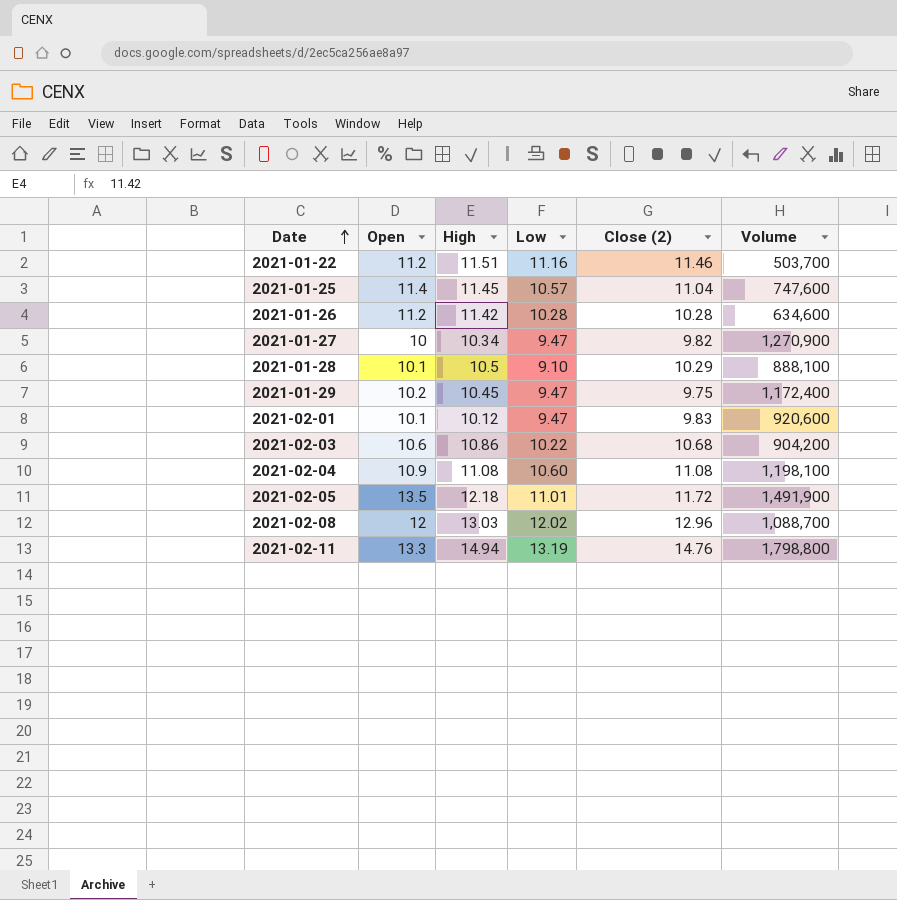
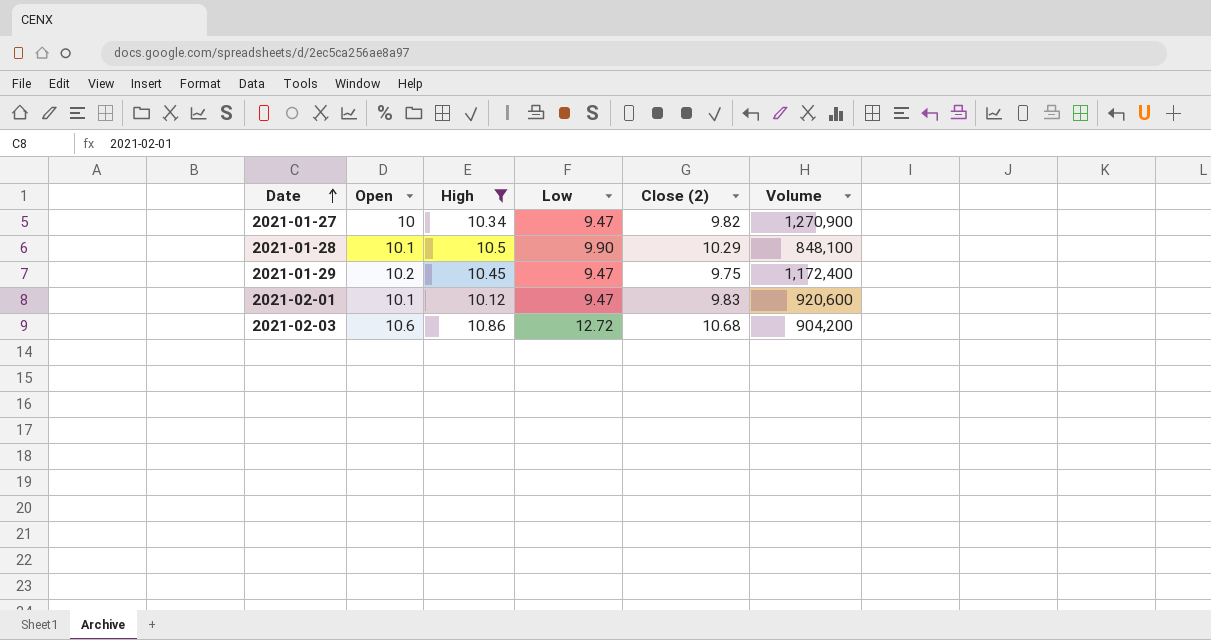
filter: none -> High <= 10.86
2021-01-28 | Low: 9.10 -> 9.90
2021-01-28 | Volume: 888,100 -> 848,100
2021-02-03 | Low: 10.22 -> 12.72

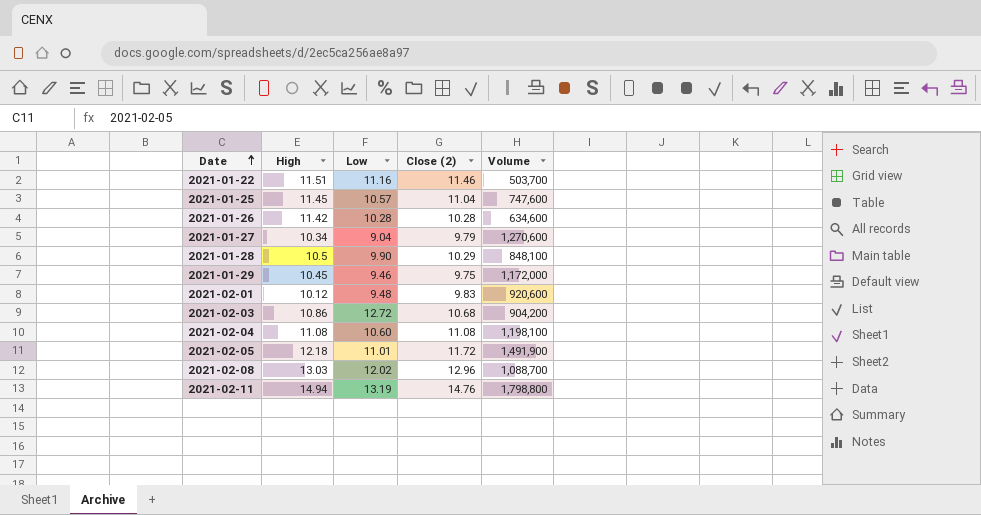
filter: High <= 10.86 -> none
column Open | position: 2 -> none
2021-01-27 | Low: 9.47 -> 9.04
2021-01-27 | Close (2): 9.82 -> 9.79
2021-01-27 | Volume: 1,270,900 -> 1,270,600
2021-01-29 | Low: 9.47 -> 9.46
2021-01-29 | Volume: 1,172,400 -> 1,172,000
2021-02-01 | Low: 9.47 -> 9.48

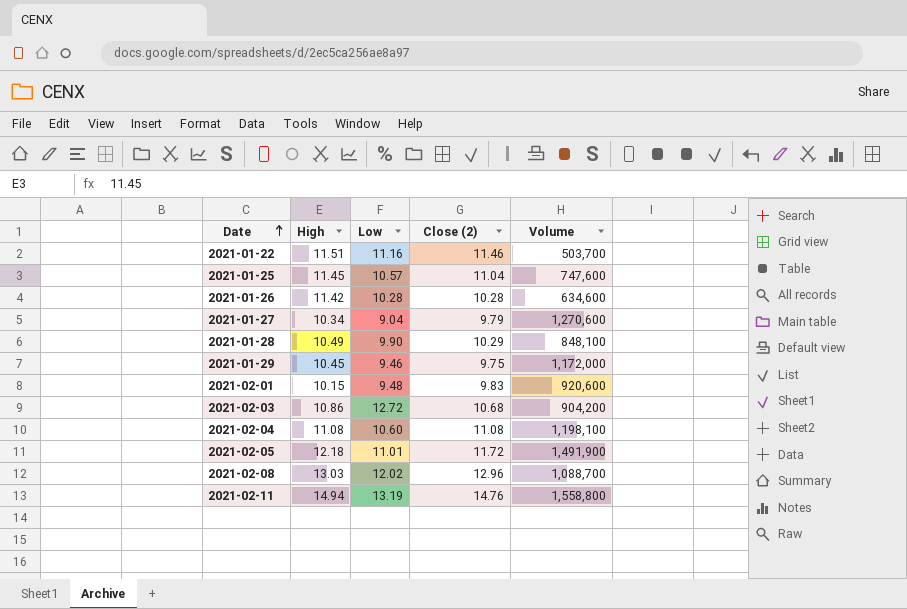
2021-01-28 | High: 10.5 -> 10.49
2021-02-01 | High: 10.12 -> 10.15
2021-02-11 | Volume: 1,798,800 -> 1,558,800

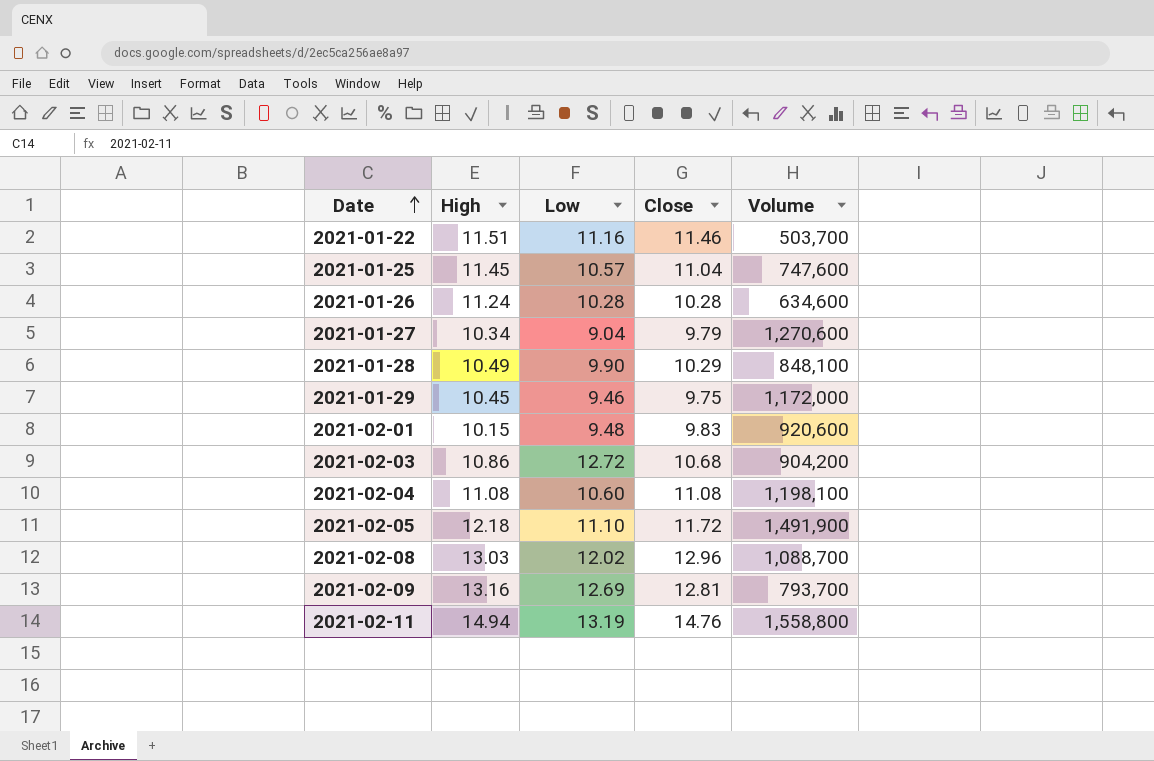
column name: Close (2) -> Close
2021-01-26 | High: 11.42 -> 11.24
2021-02-05 | Low: 11.01 -> 11.10
row 2021-02-09: none -> 13.16 | 12.69 | 12.81 | 793,700

